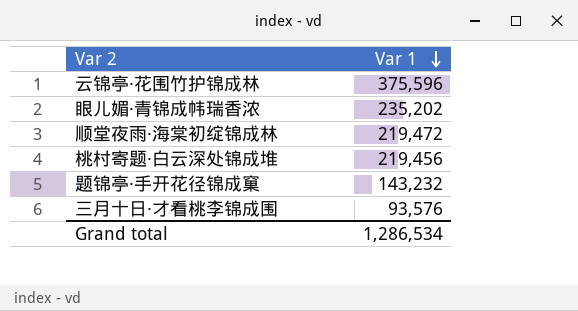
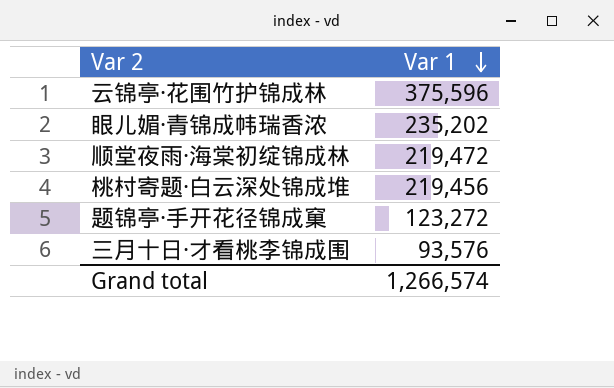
题锦亭·手开花径锦成窠 | Var 1: 143,232 -> 123,272
Grand total | Var 1: 1,286,534 -> 1,266,574

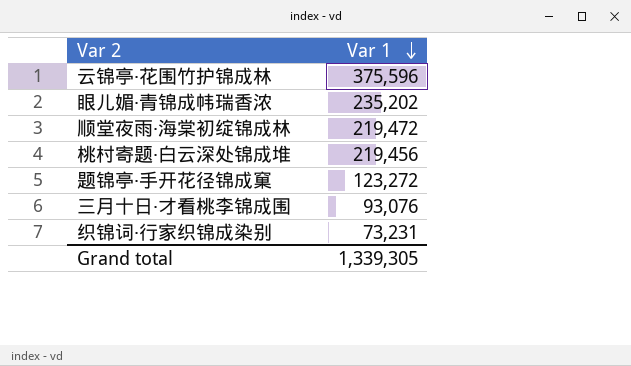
三月十日·才看桃李锦成围 | Var 1: 93,576 -> 93,076
row 织锦词·行家织锦成染别: none -> 73,231
Grand total | Var 1: 1,266,574 -> 1,339,305

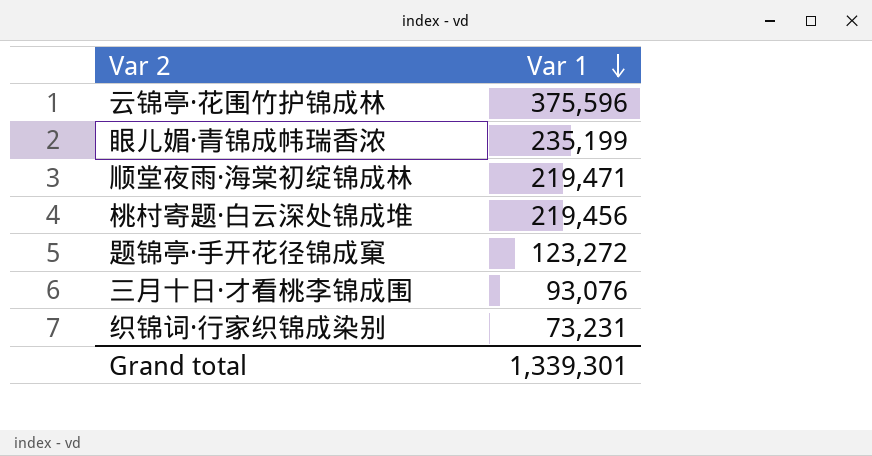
眼儿媚·青锦成帏瑞香浓 | Var 1: 235,202 -> 235,199
顺堂夜雨·海棠初绽锦成林 | Var 1: 219,472 -> 219,471
Grand total | Var 1: 1,339,305 -> 1,339,301

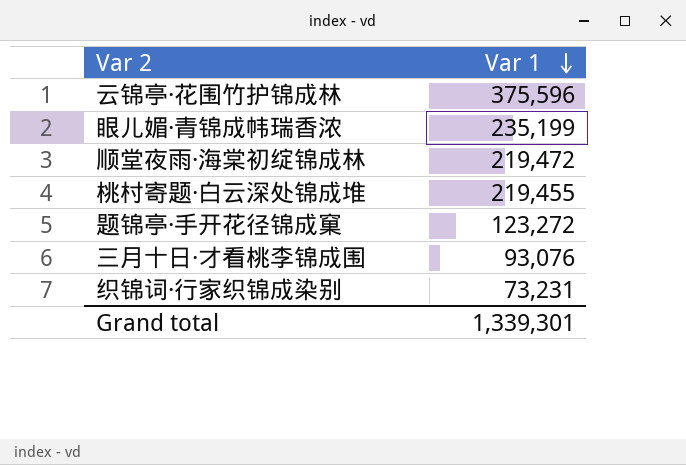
顺堂夜雨·海棠初绽锦成林 | Var 1: 219,471 -> 219,472
桃村寄题·白云深处锦成堆 | Var 1: 219,456 -> 219,455

